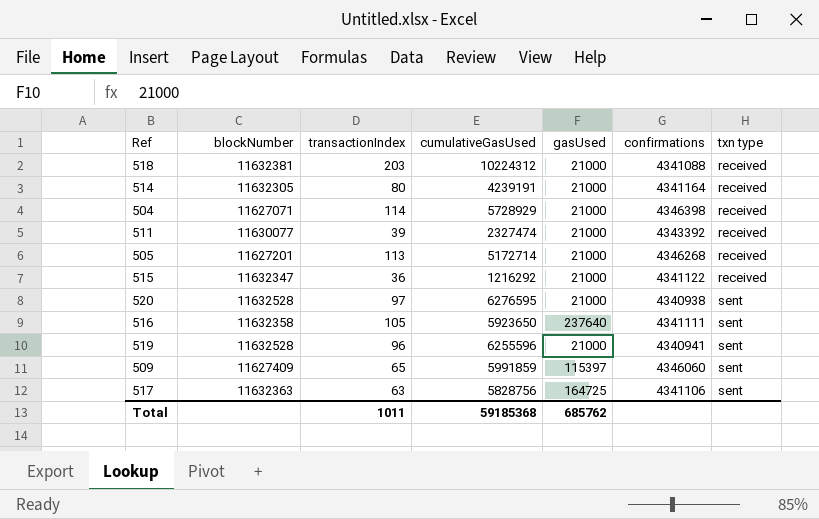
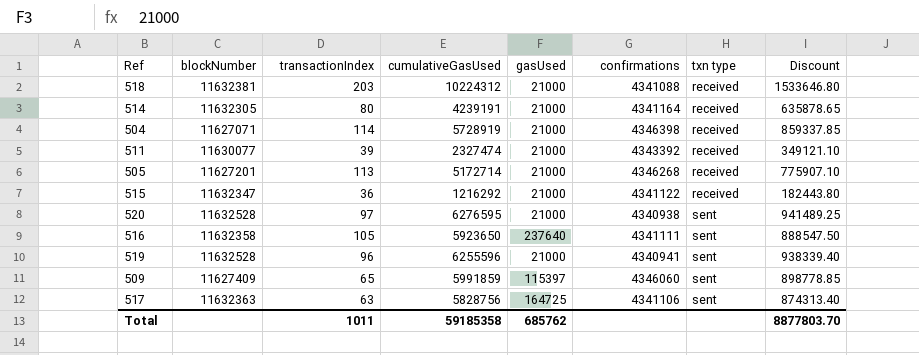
column Discount | formula: none -> [cumulativeGasUsed] * 0.15
504 | cumulativeGasUsed: 5728929 -> 5728919
Total | cumulativeGasUsed: 59185368 -> 59185358

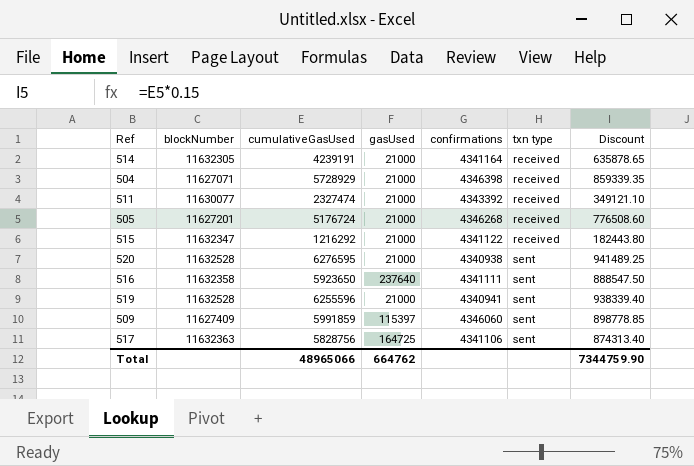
column transactionIndex | position: 3 -> none
row 518: 11632381 | 203 | 10224312 | 21000 | 4341088 | received | 1533646.80 -> none
504 | cumulativeGasUsed: 5728919 -> 5728929
504 | Discount: 859337.85 -> 859339.35
505 | cumulativeGasUsed: 5172714 -> 5176724
505 | Discount: 775907.10 -> 776508.60
Total | cumulativeGasUsed: 59185358 -> 48965066
Total | gasUsed: 685762 -> 664762
Total | Discount: 8877803.70 -> 7344759.90

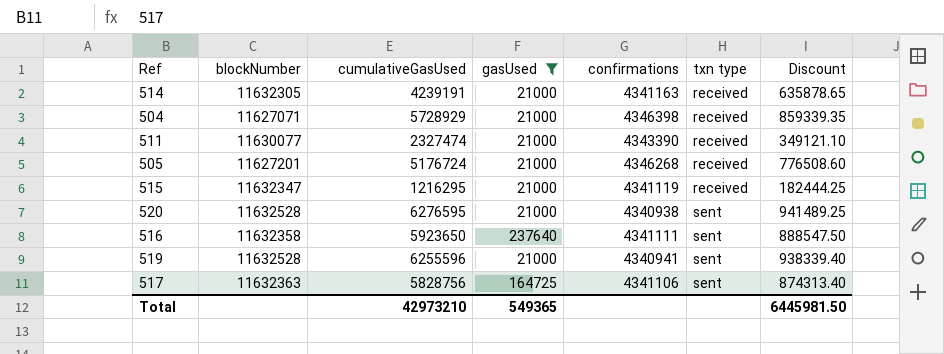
filter: none -> gasUsed != 115397
514 | confirmations: 4341164 -> 4341163
511 | confirmations: 4343392 -> 4343390
515 | cumulativeGasUsed: 1216292 -> 1216295
515 | confirmations: 4341122 -> 4341119
515 | Discount: 182443.80 -> 182444.25
Total | cumulativeGasUsed: 48965066 -> 42973210
Total | gasUsed: 664762 -> 549365
Total | Discount: 7344759.90 -> 6445981.50

